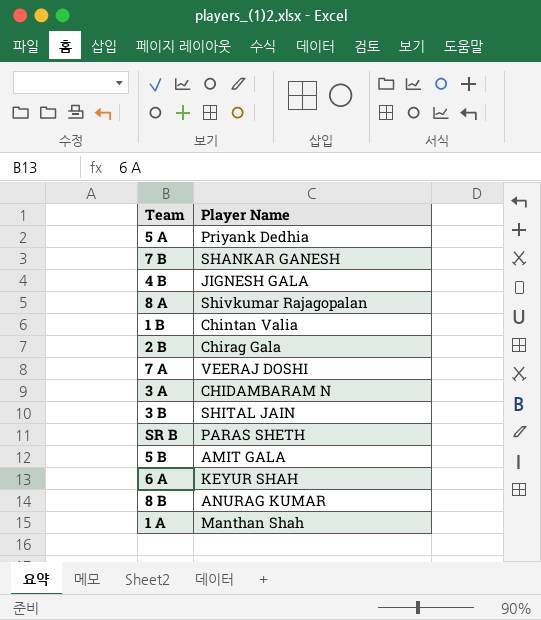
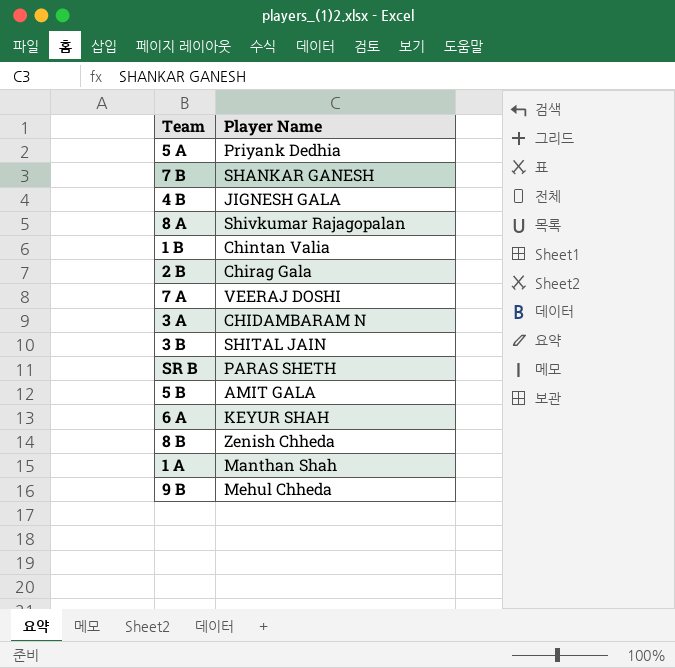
8 B | Player Name: ANURAG KUMAR -> Zenish Chheda
row 9 B: none -> Mehul Chheda

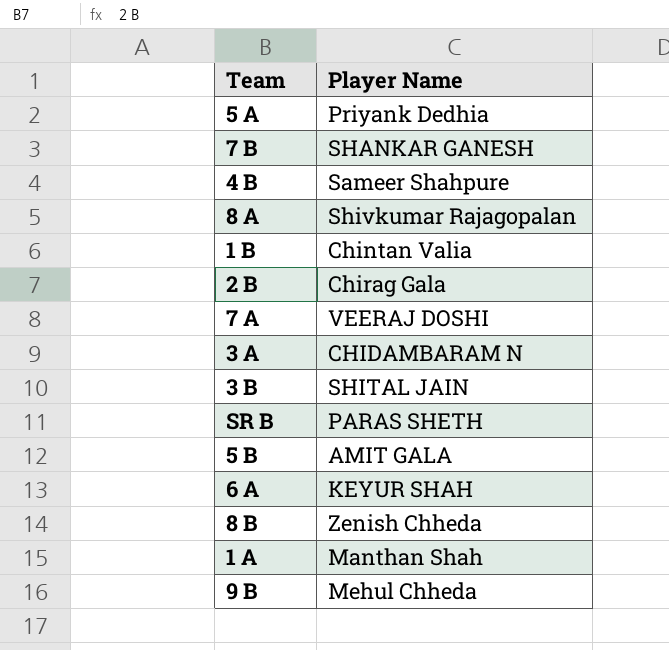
4 B | Player Name: JIGNESH GALA -> Sameer Shahpure

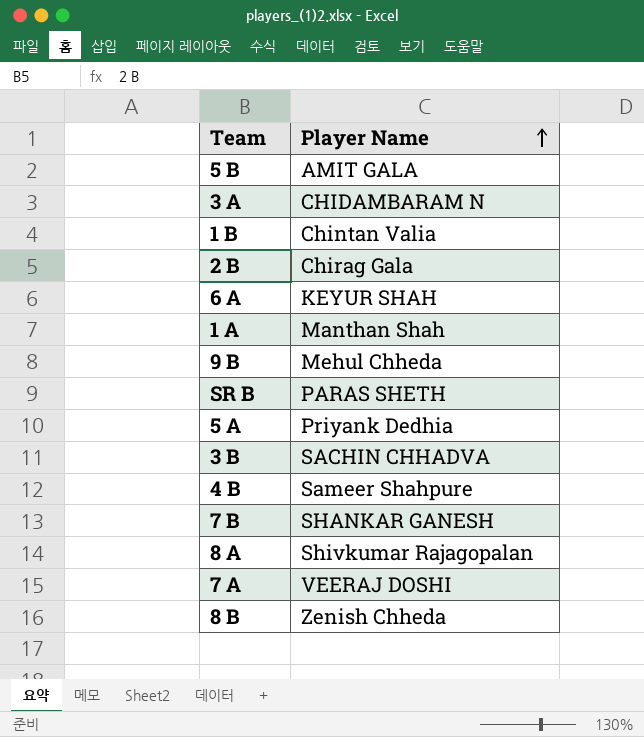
row order: none -> Player Name ascending
3 B | Player Name: SHITAL JAIN -> SACHIN CHHADVA

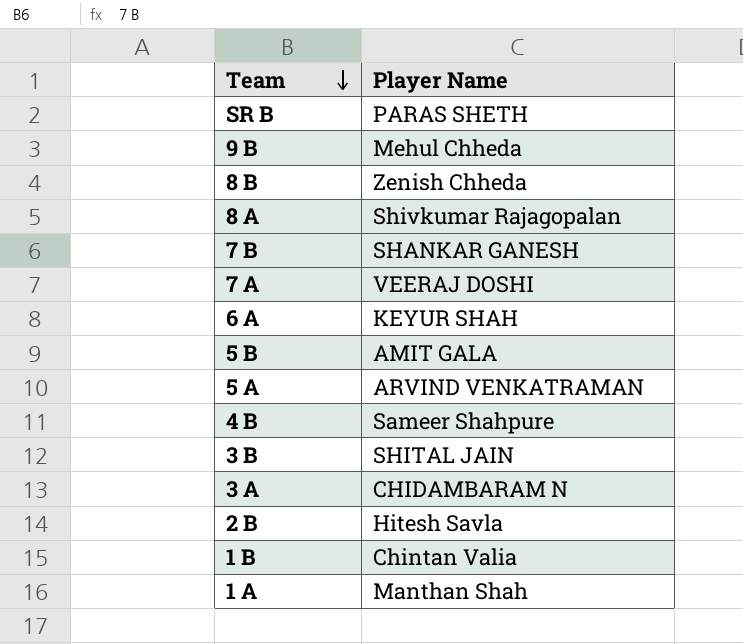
row order: Player Name ascending -> Team descending
5 A | Player Name: Priyank Dedhia -> ARVIND VENKATRAMAN
3 B | Player Name: SACHIN CHHADVA -> SHITAL JAIN
2 B | Player Name: Chirag Gala -> Hitesh Savla

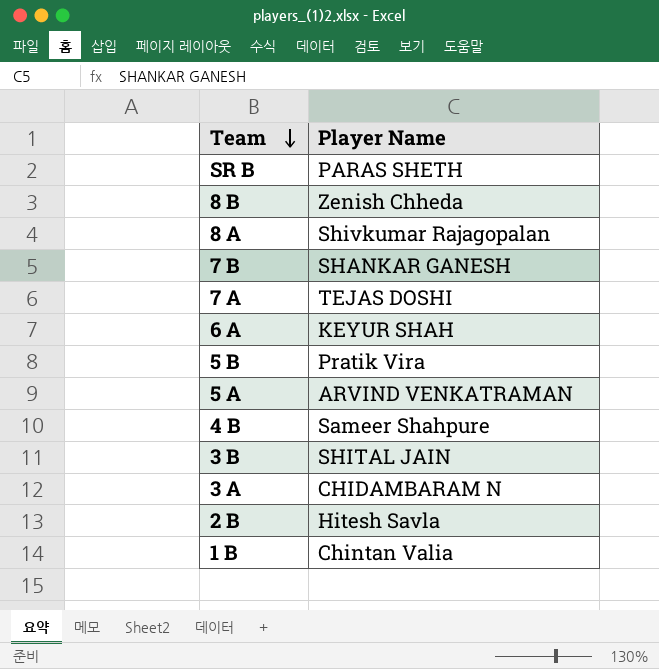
row 9 B: Mehul Chheda -> none
row 1 A: Manthan Shah -> none
7 A | Player Name: VEERAJ DOSHI -> TEJAS DOSHI
5 B | Player Name: AMIT GALA -> Pratik Vira

